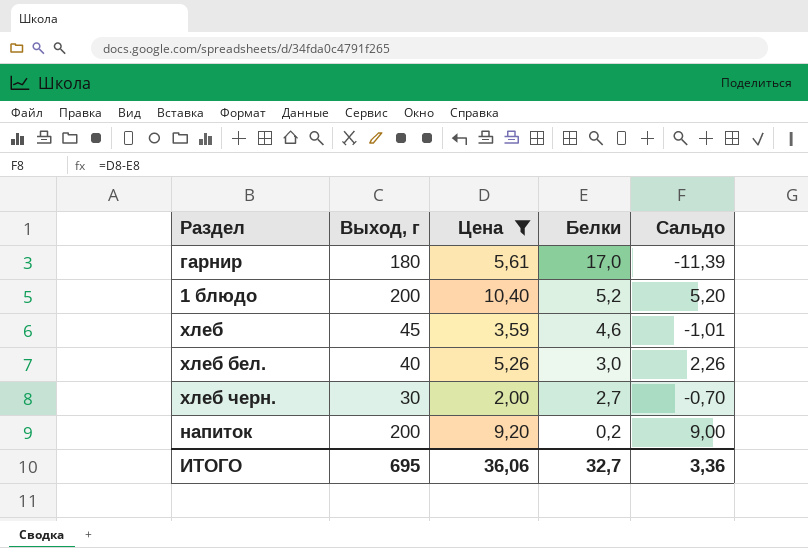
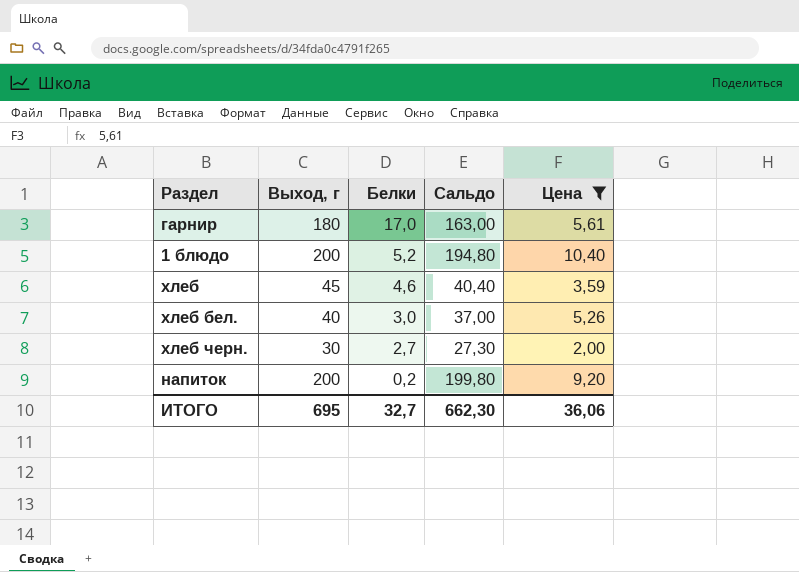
column Сальдо | formula: [Цена] - [Белки] -> [Выход, г] - [Белки]
column Цена | position: 3 -> 5
ИТОГО | Сальдо: 3,36 -> 662,30

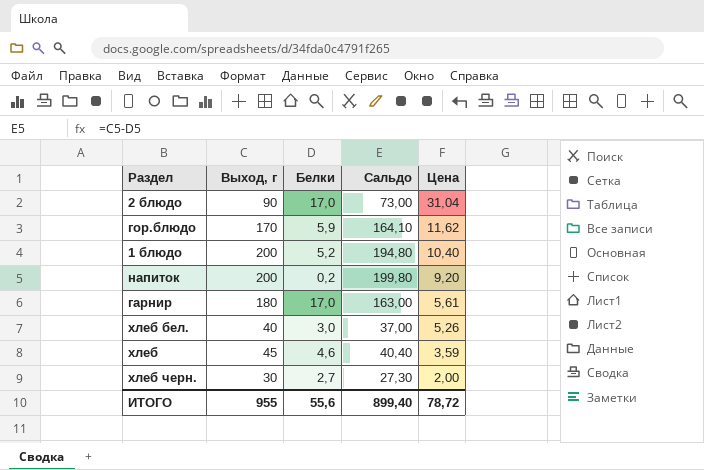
filter: Цена <= 10,40 -> none
row order: Белки descending -> Цена descending
ИТОГО | Выход, г: 695 -> 955
ИТОГО | Белки: 32,7 -> 55,6
ИТОГО | Сальдо: 662,30 -> 899,40
ИТОГО | Цена: 36,06 -> 78,72

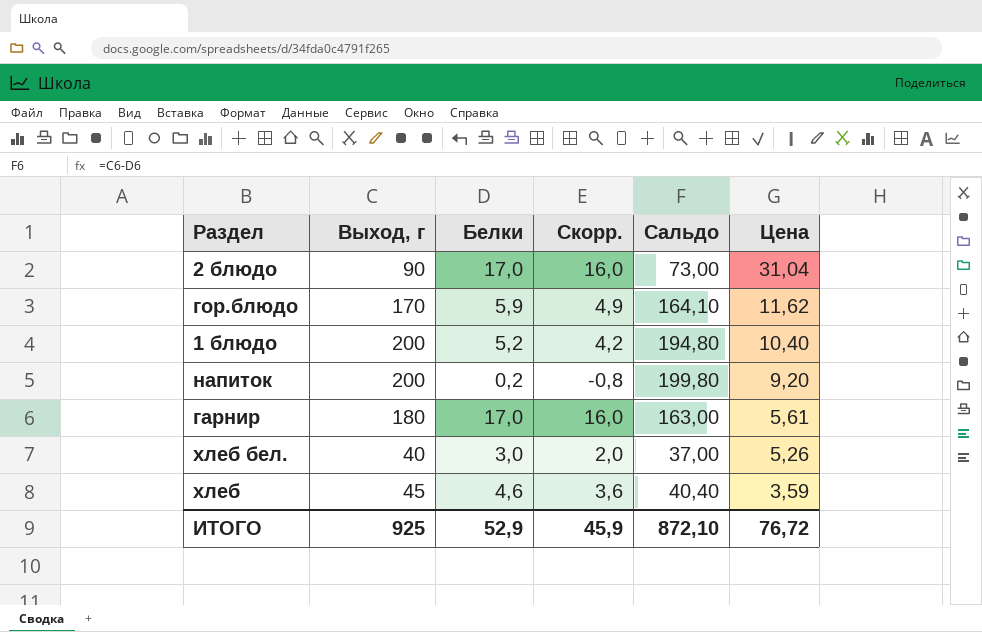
column Скорр. | formula: none -> [Белки] - 1
row хлеб черн.: 30 | 2,7 | 27,30 | 2,00 -> none
ИТОГО | Выход, г: 955 -> 925
ИТОГО | Белки: 55,6 -> 52,9
ИТОГО | Сальдо: 899,40 -> 872,10
ИТОГО | Цена: 78,72 -> 76,72

